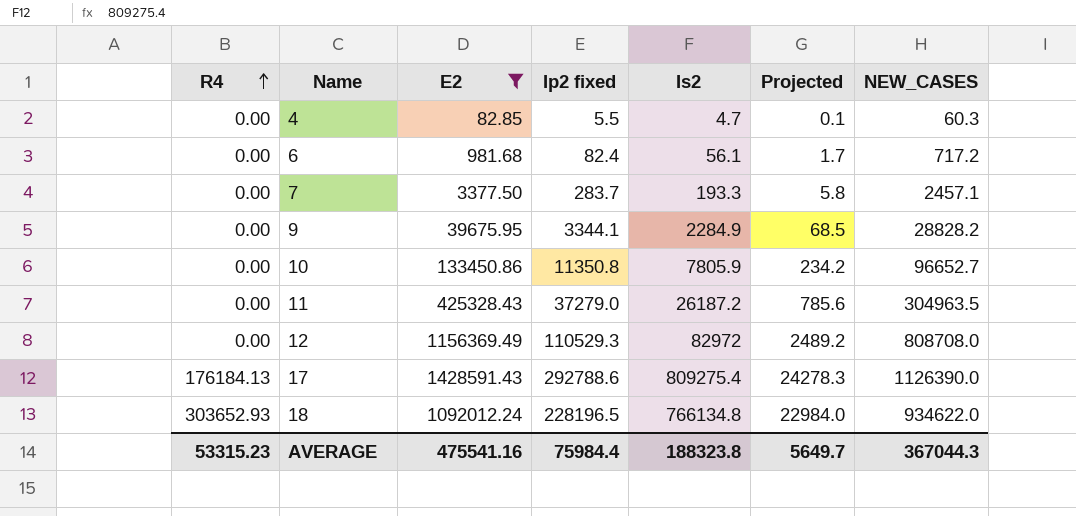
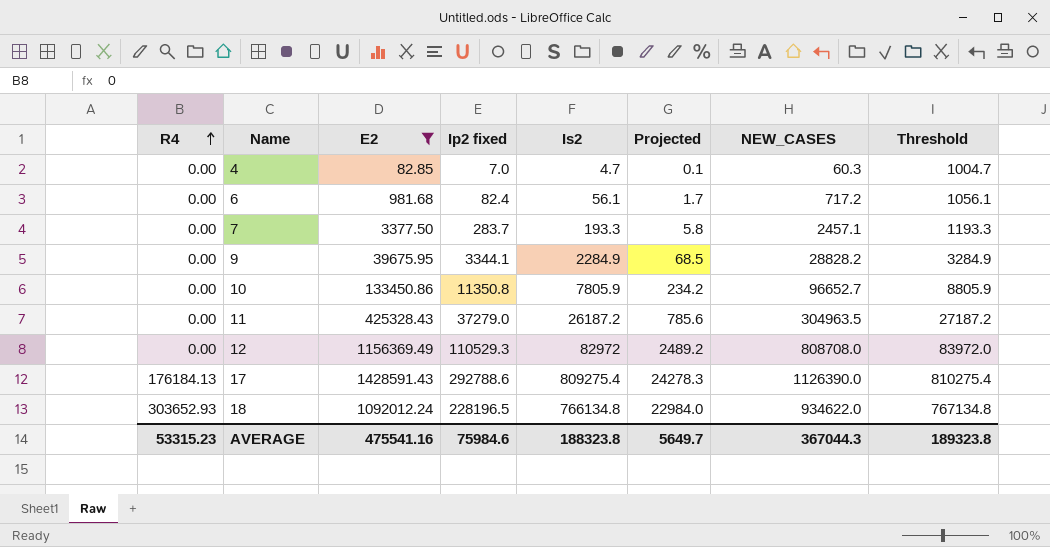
column Threshold | formula: none -> [Is2] + 1000
4 | Ip2 fixed: 5.5 -> 7.0
AVERAGE | Ip2 fixed: 75984.4 -> 75984.6

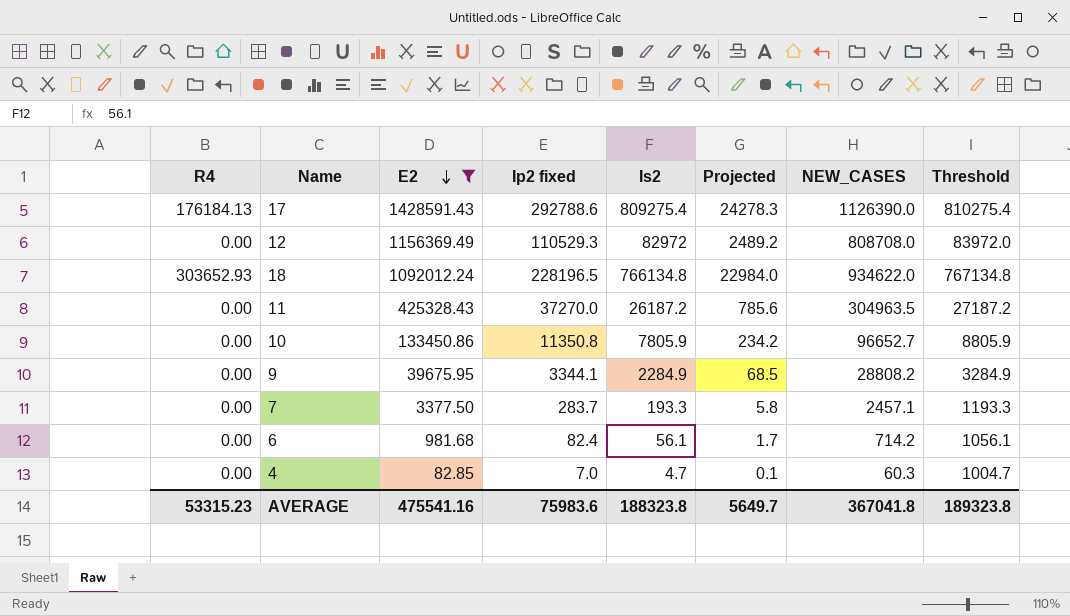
row order: R4 ascending -> E2 descending
11 | Ip2 fixed: 37279.0 -> 37270.0
9 | NEW_CASES: 28828.2 -> 28808.2
6 | NEW_CASES: 717.2 -> 714.2
AVERAGE | Ip2 fixed: 75984.6 -> 75983.6
AVERAGE | NEW_CASES: 367044.3 -> 367041.8

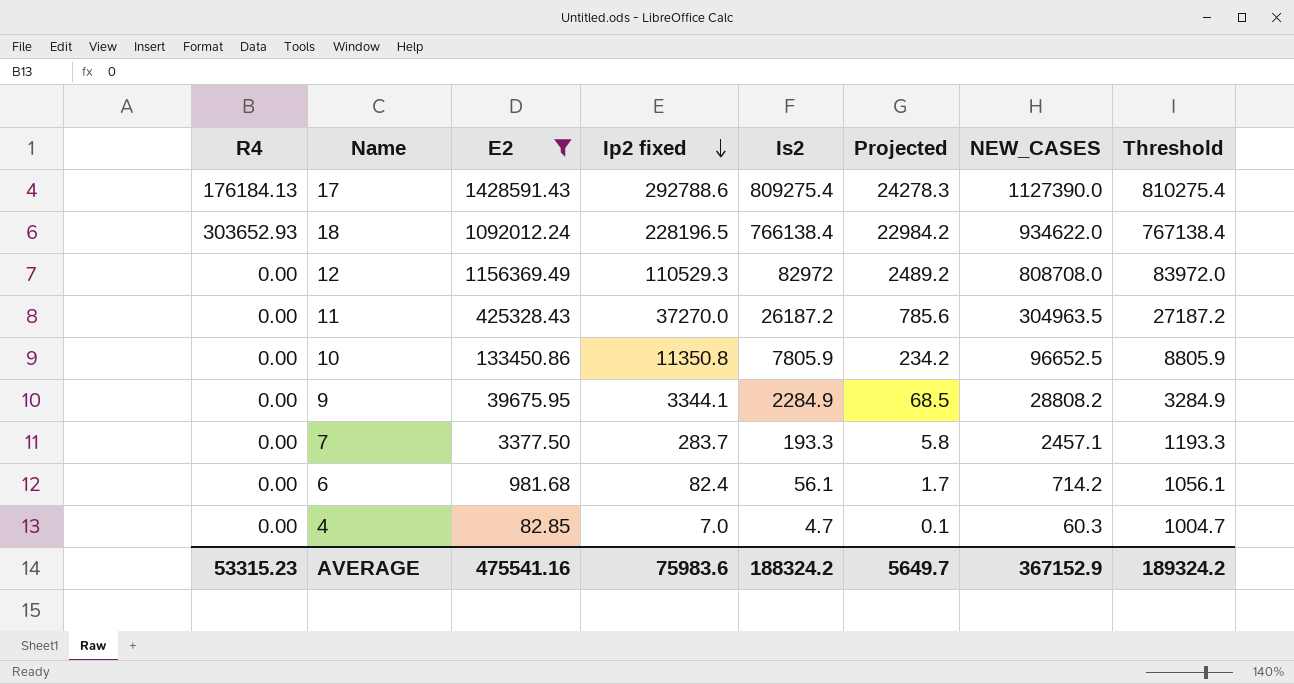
row order: E2 descending -> Ip2 fixed descending
17 | NEW_CASES: 1126390.0 -> 1127390.0
18 | Is2: 766134.8 -> 766138.4
18 | Projected: 22984.0 -> 22984.2
18 | Threshold: 767134.8 -> 767138.4
10 | NEW_CASES: 96652.7 -> 96652.5
AVERAGE | Is2: 188323.8 -> 188324.2
AVERAGE | NEW_CASES: 367041.8 -> 367152.9
AVERAGE | Threshold: 189323.8 -> 189324.2

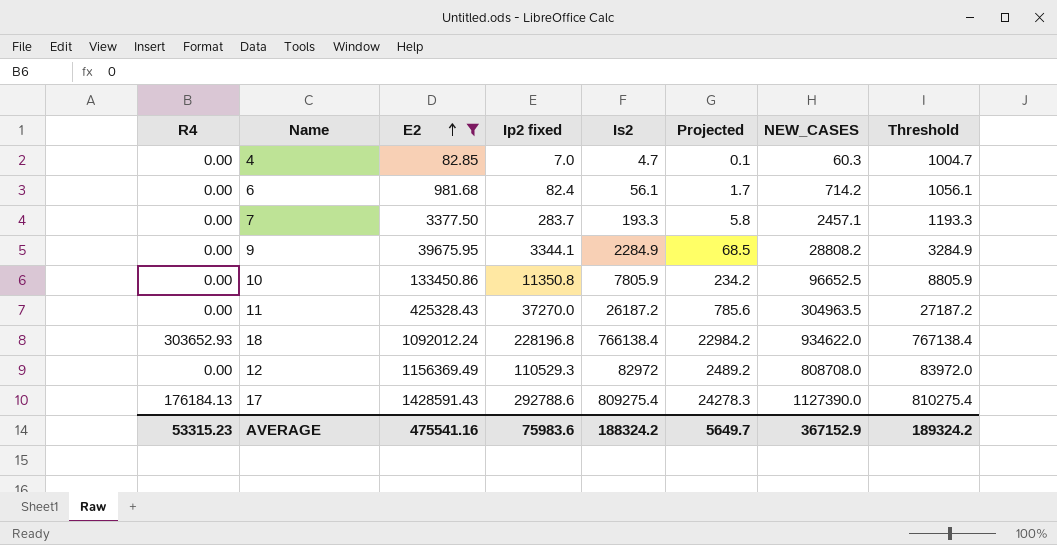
row order: Ip2 fixed descending -> E2 ascending
18 | Ip2 fixed: 228196.5 -> 228196.8

